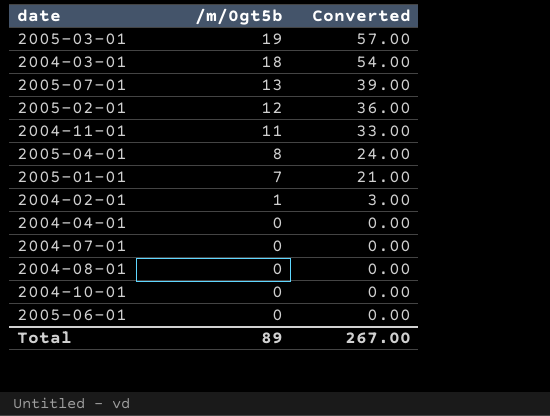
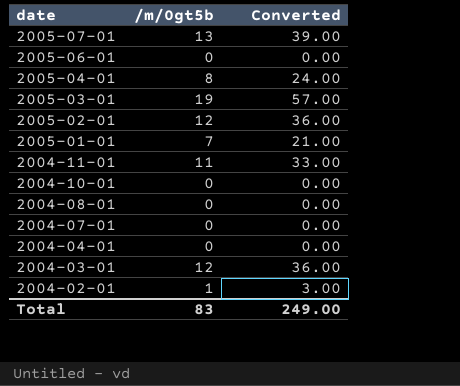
row order: /m/0gt5b descending -> date descending
2004-03-01 | /m/0gt5b: 18 -> 12
2004-03-01 | Converted: 54.00 -> 36.00
Total | /m/0gt5b: 89 -> 83
Total | Converted: 267.00 -> 249.00

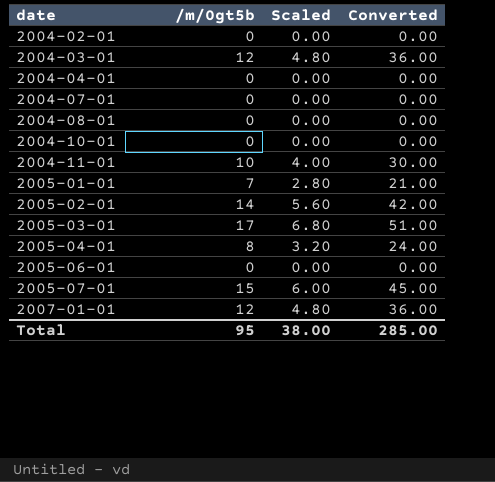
row order: date descending -> date ascending
column Scaled | formula: none -> [/m/0gt5b] * 0.4
2004-02-01 | /m/0gt5b: 1 -> 0
2004-02-01 | Converted: 3.00 -> 0.00
2004-11-01 | /m/0gt5b: 11 -> 10
2004-11-01 | Converted: 33.00 -> 30.00
2005-02-01 | /m/0gt5b: 12 -> 14
2005-02-01 | Converted: 36.00 -> 42.00
2005-03-01 | /m/0gt5b: 19 -> 17
2005-03-01 | Converted: 57.00 -> 51.00
2005-07-01 | /m/0gt5b: 13 -> 15
2005-07-01 | Converted: 39.00 -> 45.00
row 2007-01-01: none -> 12 | 4.80 | 36.00
Total | /m/0gt5b: 83 -> 95
Total | Converted: 249.00 -> 285.00

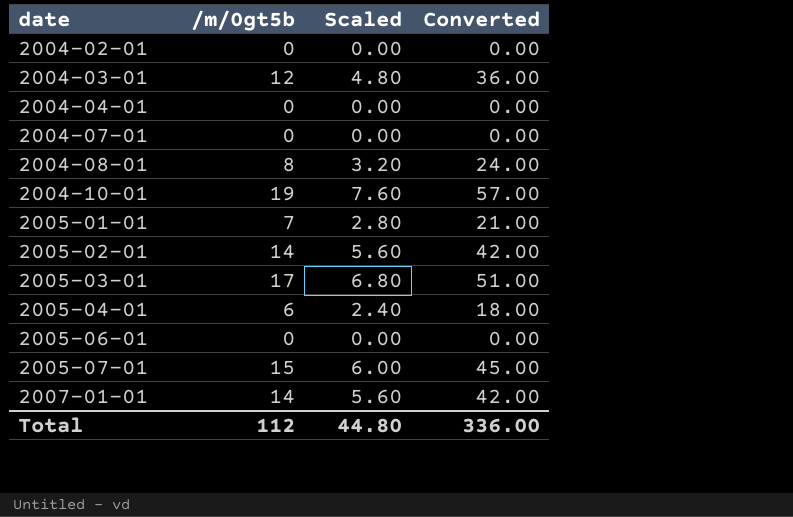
row 2004-11-01: 10 | 4.00 | 30.00 -> none
2004-08-01 | /m/0gt5b: 0 -> 8
2004-08-01 | Scaled: 0.00 -> 3.20
2004-08-01 | Converted: 0.00 -> 24.00
2004-10-01 | /m/0gt5b: 0 -> 19
2004-10-01 | Scaled: 0.00 -> 7.60
2004-10-01 | Converted: 0.00 -> 57.00
2005-04-01 | /m/0gt5b: 8 -> 6
2005-04-01 | Scaled: 3.20 -> 2.40
2005-04-01 | Converted: 24.00 -> 18.00
2007-01-01 | /m/0gt5b: 12 -> 14
2007-01-01 | Scaled: 4.80 -> 5.60
2007-01-01 | Converted: 36.00 -> 42.00
Total | /m/0gt5b: 95 -> 112
Total | Scaled: 38.00 -> 44.80
Total | Converted: 285.00 -> 336.00

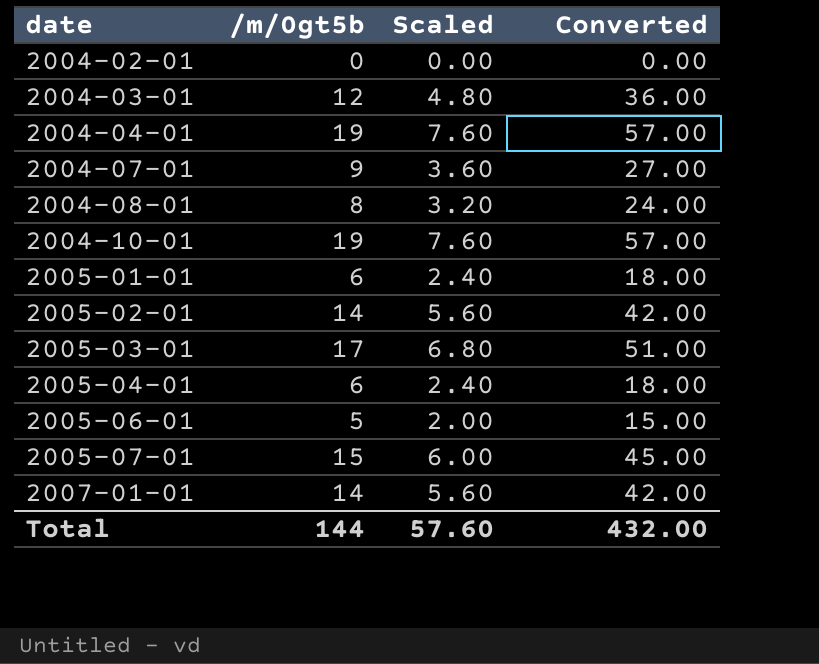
2004-04-01 | /m/0gt5b: 0 -> 19
2004-04-01 | Scaled: 0.00 -> 7.60
2004-04-01 | Converted: 0.00 -> 57.00
2004-07-01 | /m/0gt5b: 0 -> 9
2004-07-01 | Scaled: 0.00 -> 3.60
2004-07-01 | Converted: 0.00 -> 27.00
2005-01-01 | /m/0gt5b: 7 -> 6
2005-01-01 | Scaled: 2.80 -> 2.40
2005-01-01 | Converted: 21.00 -> 18.00
2005-06-01 | /m/0gt5b: 0 -> 5
2005-06-01 | Scaled: 0.00 -> 2.00
2005-06-01 | Converted: 0.00 -> 15.00
Total | /m/0gt5b: 112 -> 144
Total | Scaled: 44.80 -> 57.60
Total | Converted: 336.00 -> 432.00

